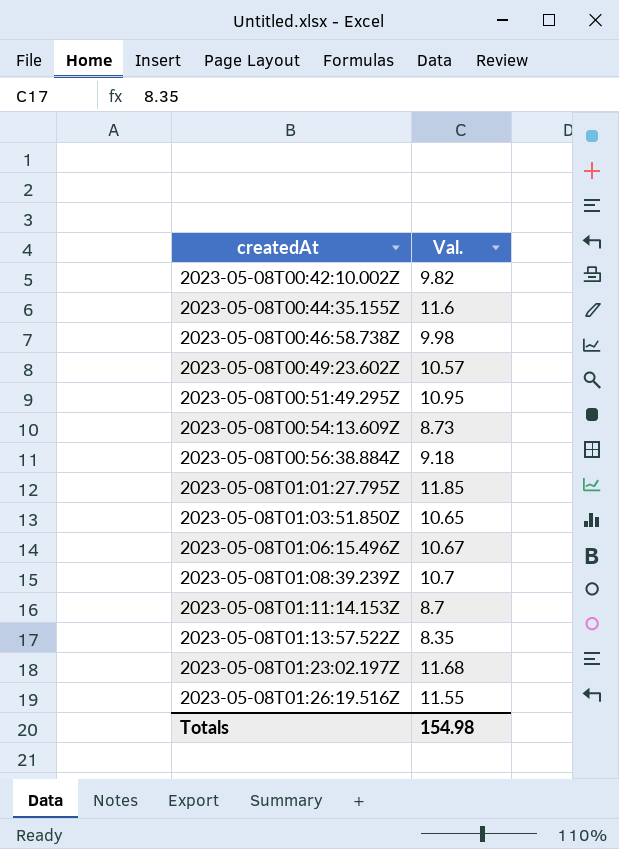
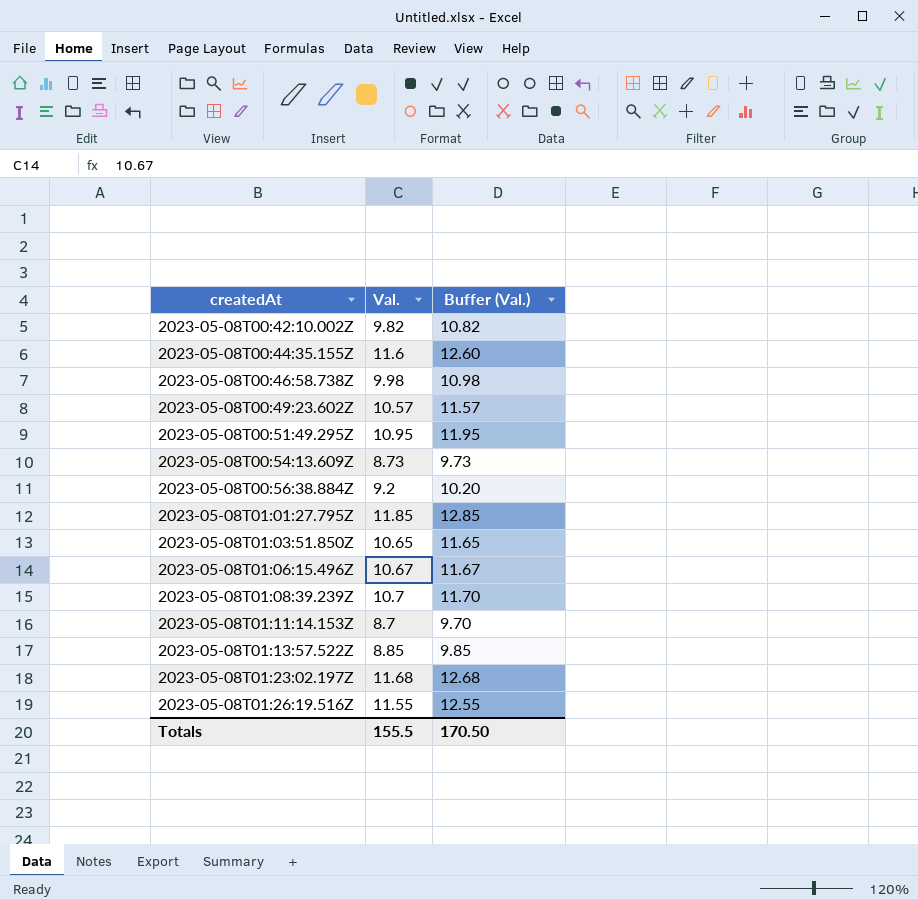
column Buffer (Val.) | formula: none -> [Val.] + 1
2023-05-08T00:56:38.884Z | Val.: 9.18 -> 9.2
2023-05-08T01:13:57.522Z | Val.: 8.35 -> 8.85
Totals | Val.: 154.98 -> 155.5

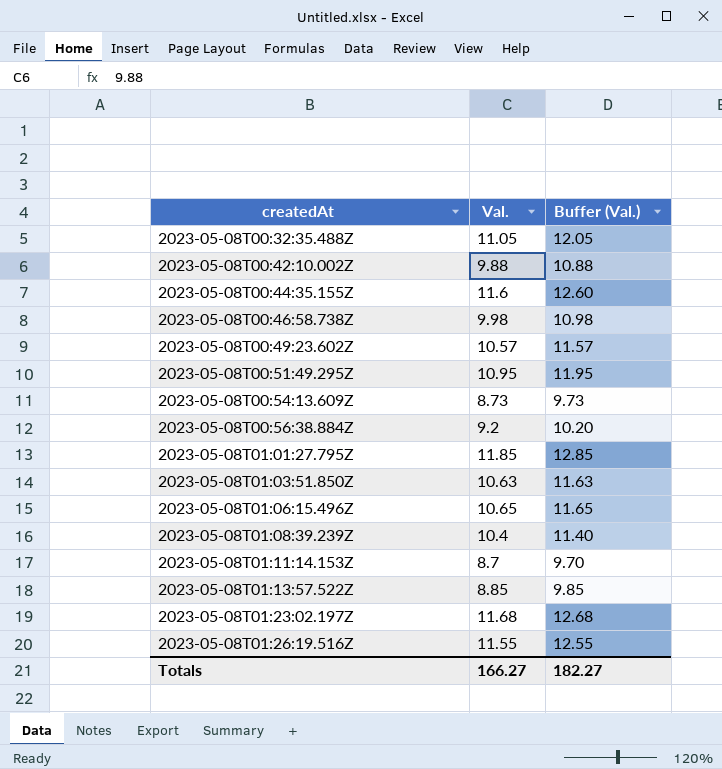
row 2023-05-08T00:32:35.488Z: none -> 11.05 | 12.05
2023-05-08T00:42:10.002Z | Val.: 9.82 -> 9.88
2023-05-08T00:42:10.002Z | Buffer (Val.): 10.82 -> 10.88
2023-05-08T01:03:51.850Z | Val.: 10.65 -> 10.63
2023-05-08T01:03:51.850Z | Buffer (Val.): 11.65 -> 11.63
2023-05-08T01:06:15.496Z | Val.: 10.67 -> 10.65
2023-05-08T01:06:15.496Z | Buffer (Val.): 11.67 -> 11.65
2023-05-08T01:08:39.239Z | Val.: 10.7 -> 10.4
2023-05-08T01:08:39.239Z | Buffer (Val.): 11.70 -> 11.40
Totals | Val.: 155.5 -> 166.27
Totals | Buffer (Val.): 170.50 -> 182.27

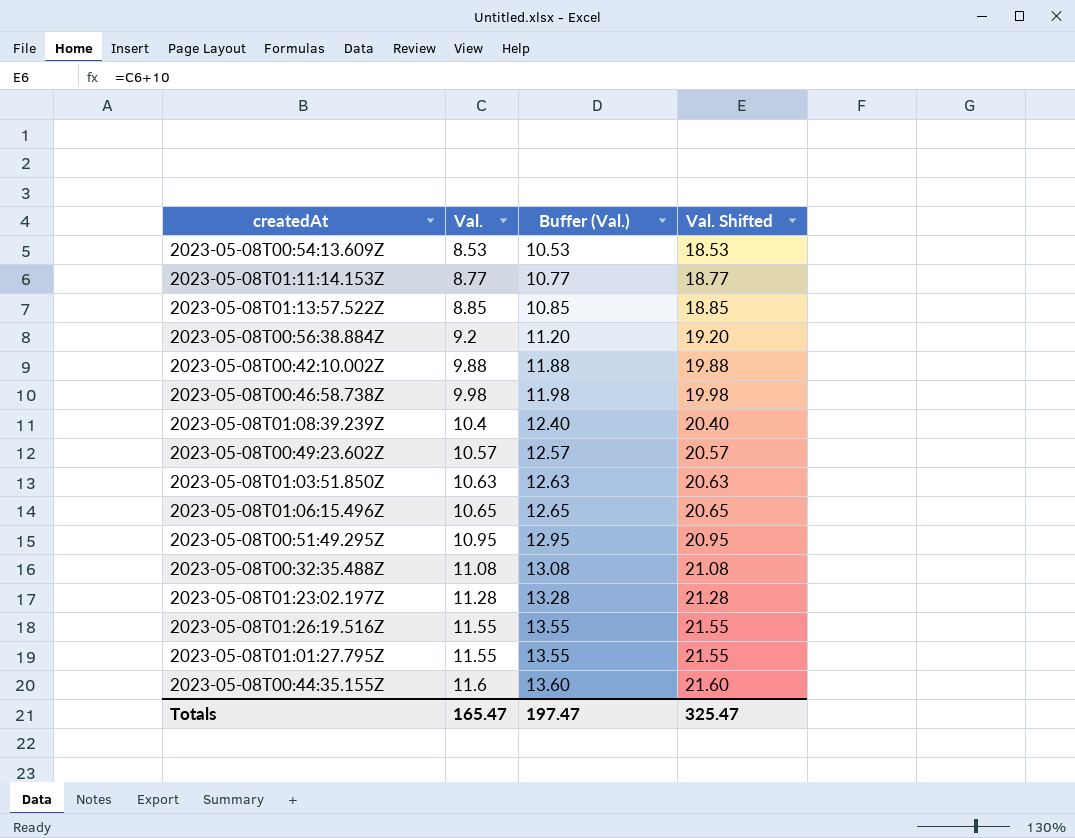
row order: createdAt ascending -> Val. ascending
column Buffer (Val.) | formula: [Val.] + 1 -> [Val.] + 2
column Val. Shifted | formula: none -> [Val.] + 10
2023-05-08T00:54:13.609Z | Val.: 8.73 -> 8.53
2023-05-08T01:11:14.153Z | Val.: 8.7 -> 8.77
2023-05-08T00:32:35.488Z | Val.: 11.05 -> 11.08
2023-05-08T01:23:02.197Z | Val.: 11.68 -> 11.28
2023-05-08T01:01:27.795Z | Val.: 11.85 -> 11.55
Totals | Val.: 166.27 -> 165.47
Totals | Buffer (Val.): 182.27 -> 197.47

